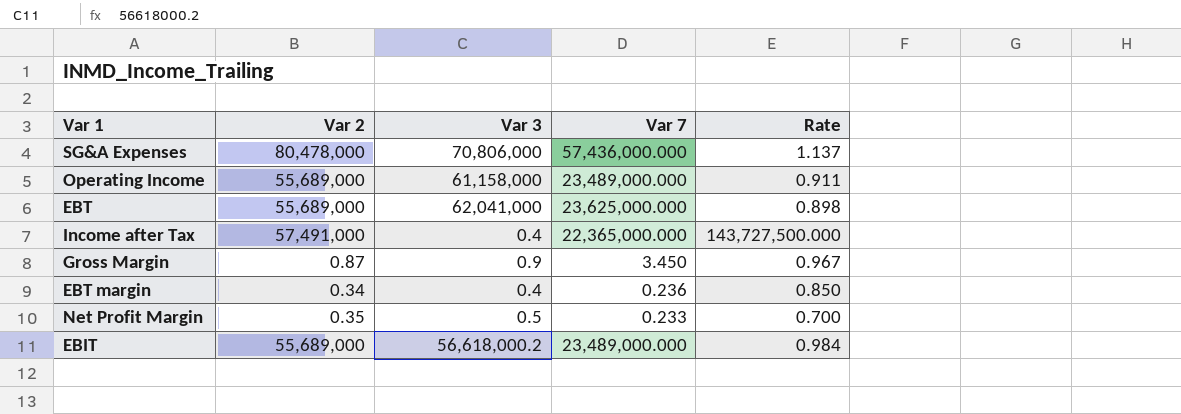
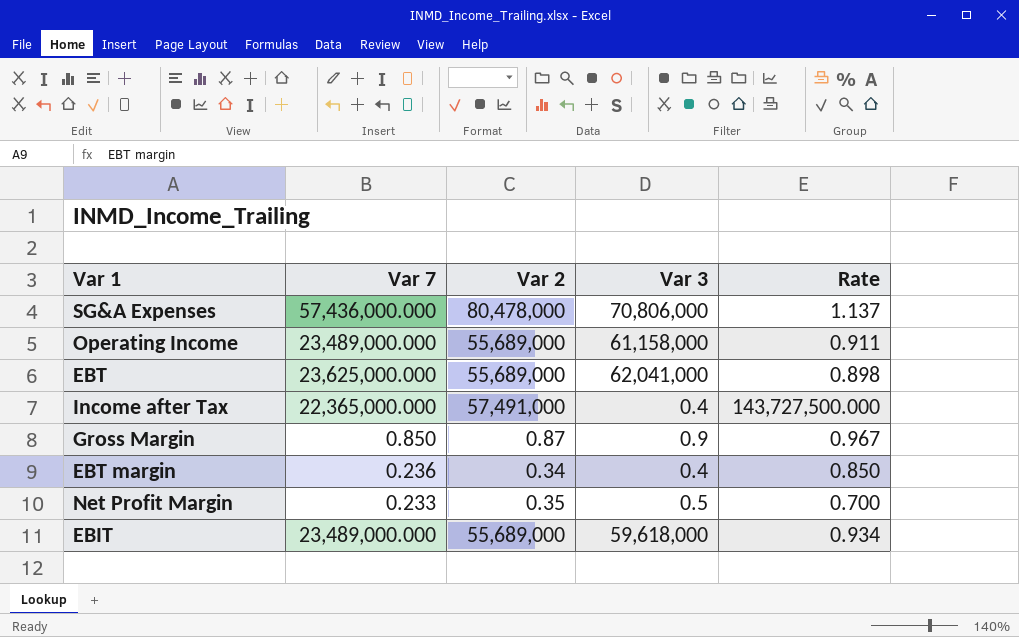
column Var 7 | position: 4 -> 2
Gross Margin | Var 7: 3.450 -> 0.850
EBIT | Var 3: 56,618,000.2 -> 59,618,000
EBIT | Rate: 0.984 -> 0.934

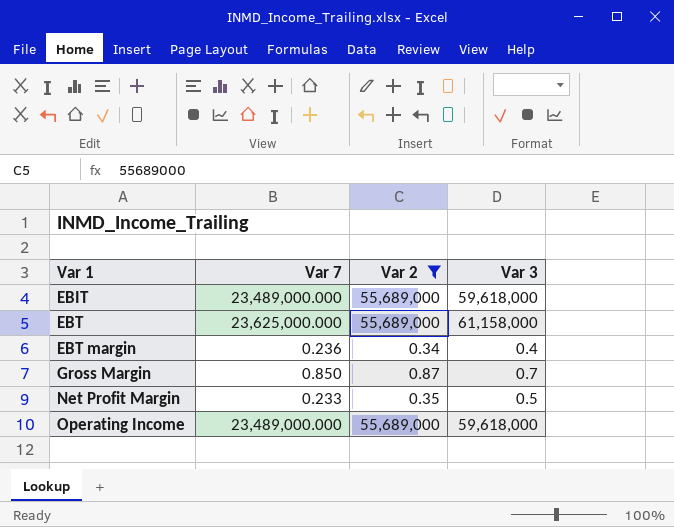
filter: none -> Var 2 <= 55,689,000
row order: none -> Var 1 ascending
column Rate | formula: [Var 2] / [Var 3] -> none
EBT | Var 3: 62,041,000 -> 61,158,000
Gross Margin | Var 3: 0.9 -> 0.7
Operating Income | Var 3: 61,158,000 -> 59,618,000

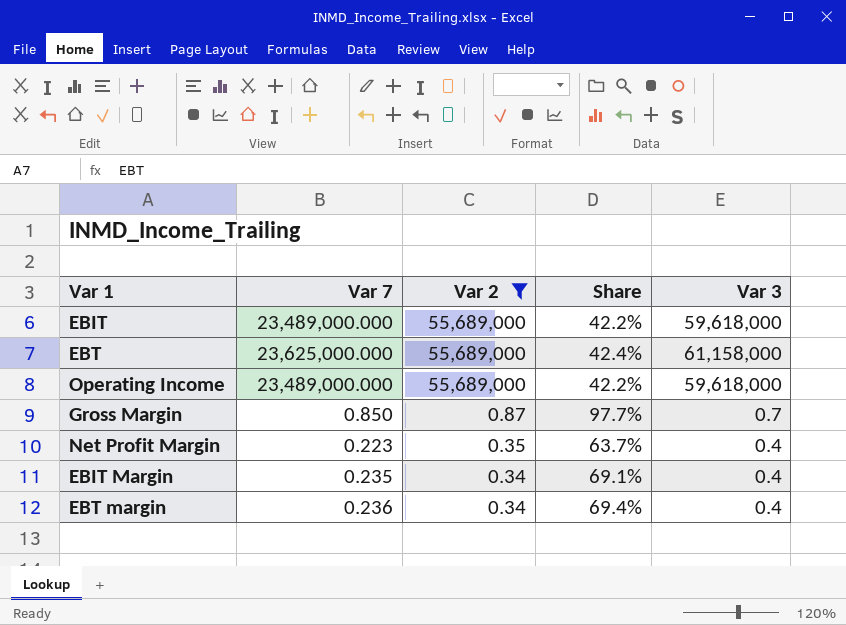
row order: Var 1 ascending -> Var 2 descending
column Share | formula: none -> [Var 7] / [Var 2]
Net Profit Margin | Var 7: 0.233 -> 0.223
Net Profit Margin | Var 3: 0.5 -> 0.4
row EBIT Margin: none -> 0.235 | 0.34 | 69.1% | 0.4

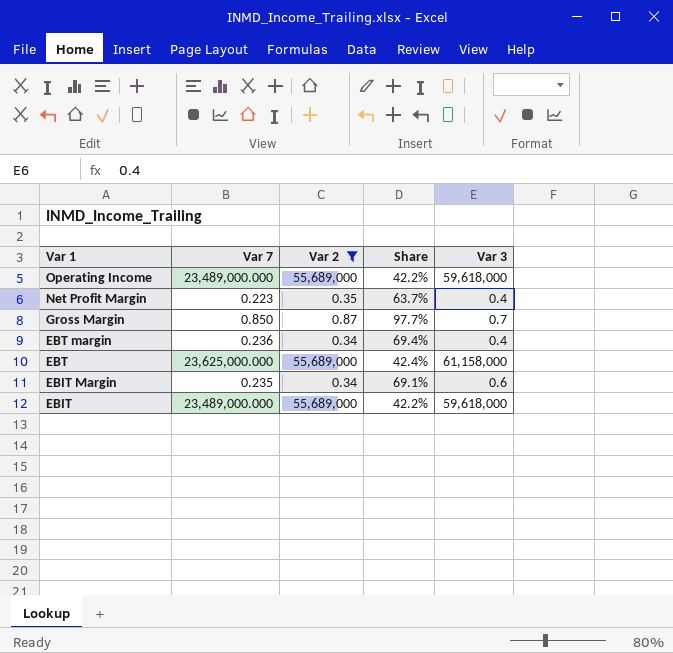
row order: Var 2 descending -> Var 1 descending
EBIT Margin | Var 3: 0.4 -> 0.6

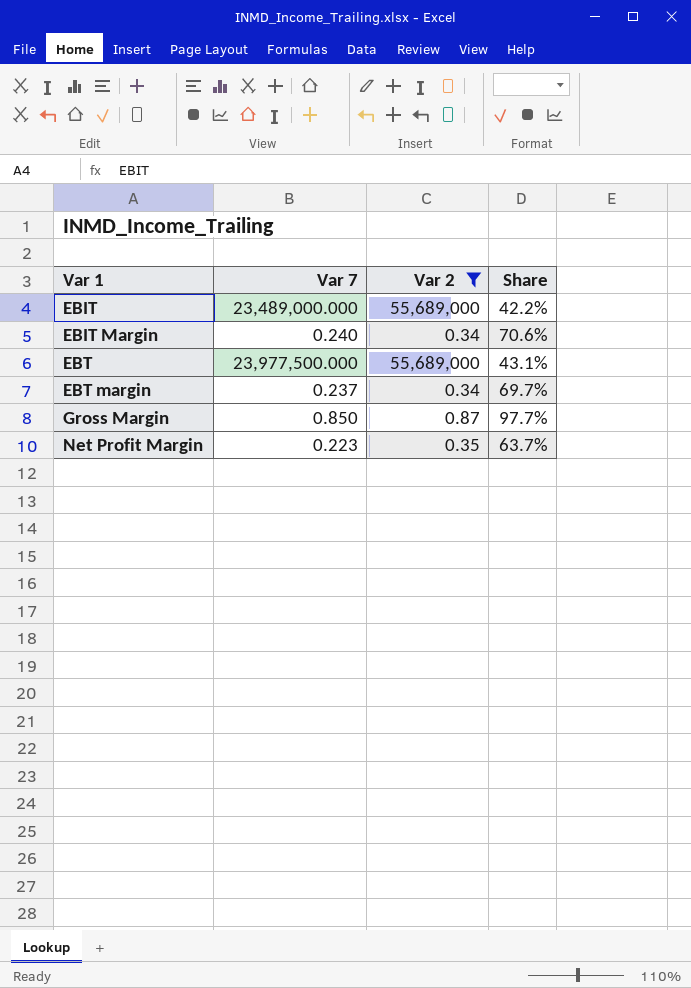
row order: Var 1 descending -> Var 1 ascending
column Var 3 | position: 5 -> none
row Operating Income: 23,489,000.000 | 55,689,000 | 42.2% | 59,618,000 -> none
EBIT Margin | Var 7: 0.235 -> 0.240
EBIT Margin | Share: 69.1% -> 70.6%
EBT | Var 7: 23,625,000.000 -> 23,977,500.000
EBT | Share: 42.4% -> 43.1%
EBT margin | Var 7: 0.236 -> 0.237
EBT margin | Share: 69.4% -> 69.7%

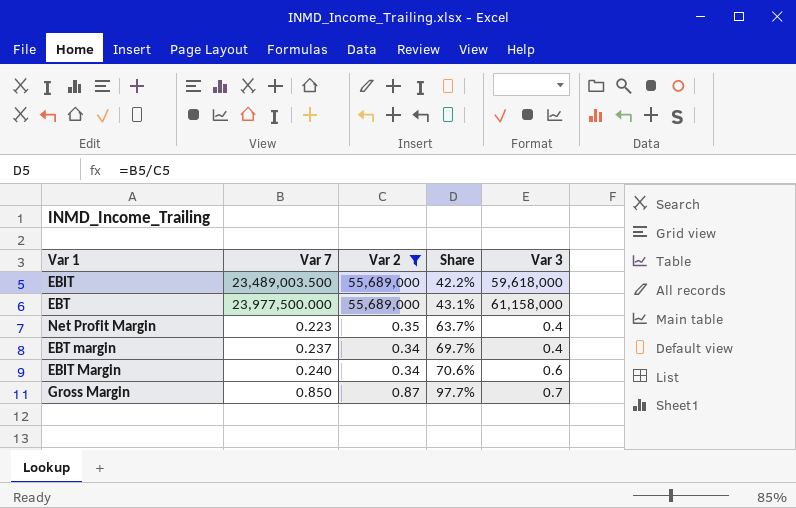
row order: Var 1 ascending -> Share ascending
column Var 3 | position: none -> 5
EBIT | Var 7: 23,489,000.000 -> 23,489,003.500

